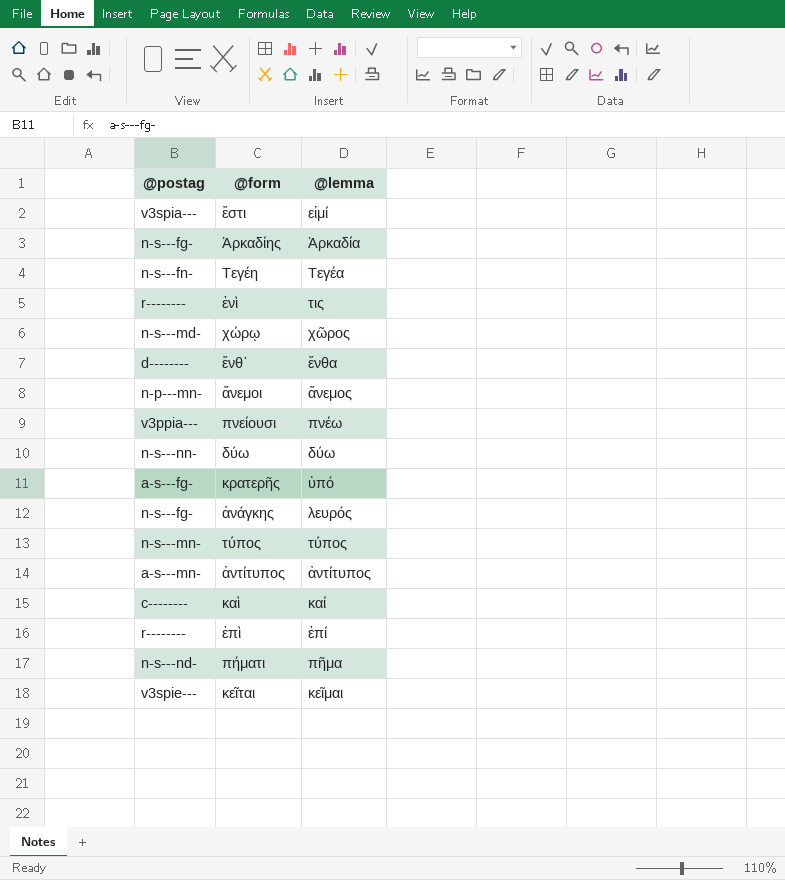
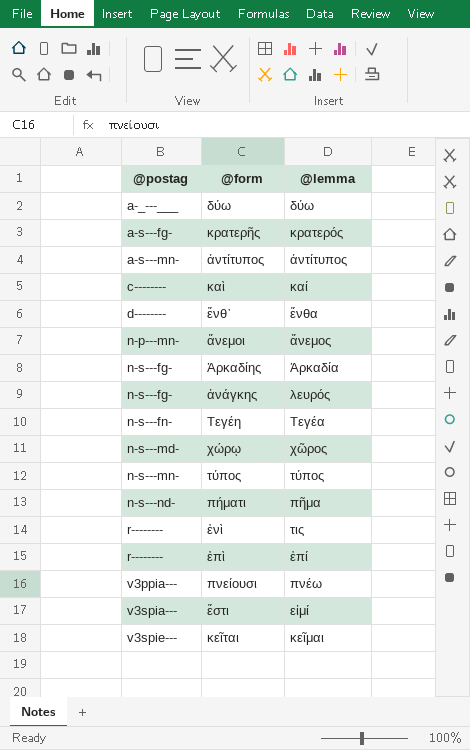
row order: none -> @postag ascending
δύω | @postag: n-s---nn- -> a-_---___
κρατερῆς | @lemma: ὑπό -> κρατερός

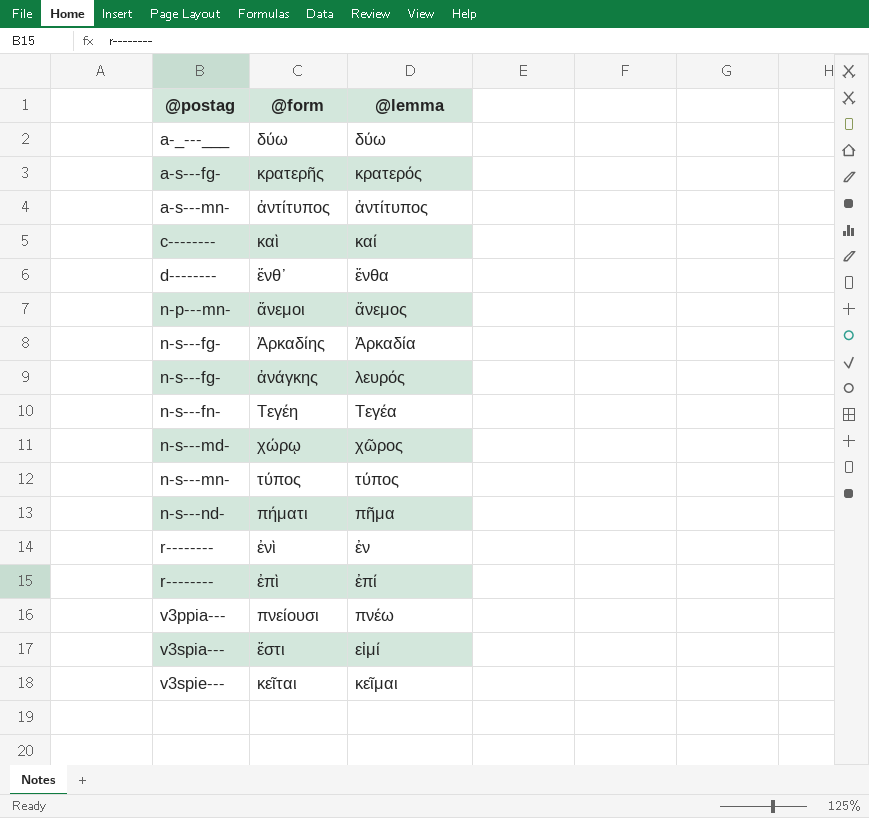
ἐνὶ | @lemma: τις -> ἐν

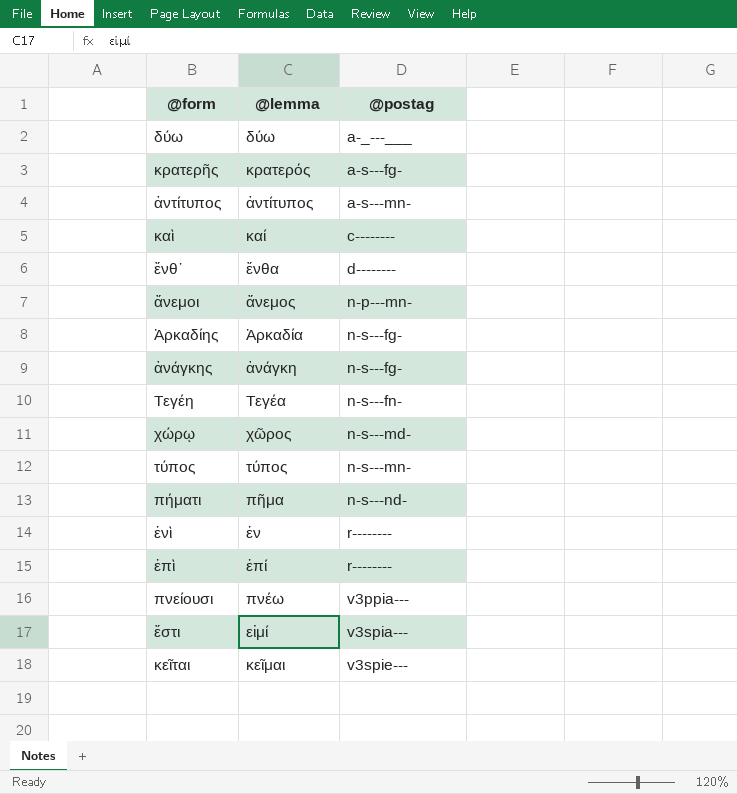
column @postag | position: 1 -> 3
ἀνάγκης | @lemma: λευρός -> ἀνάγκη

